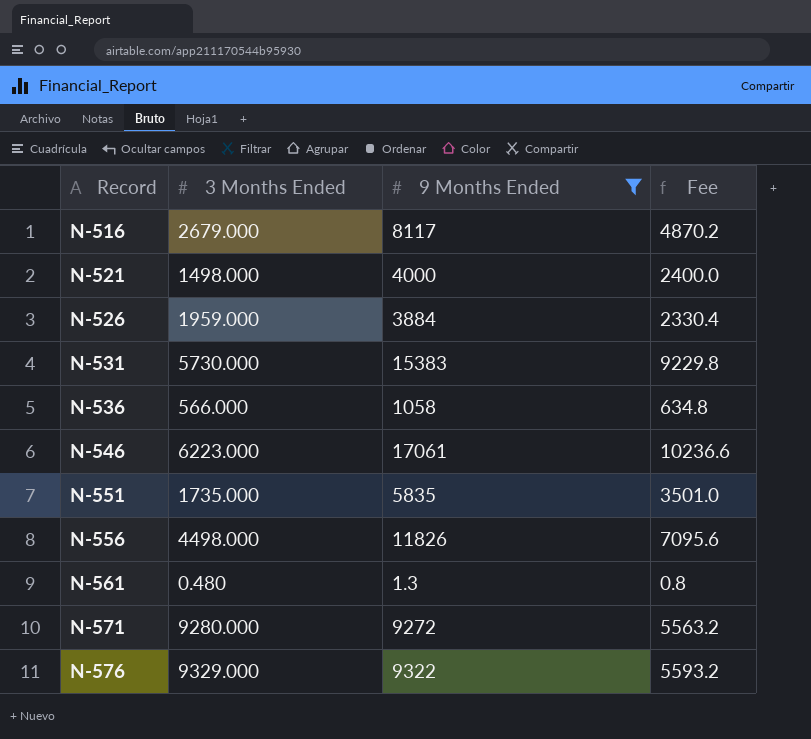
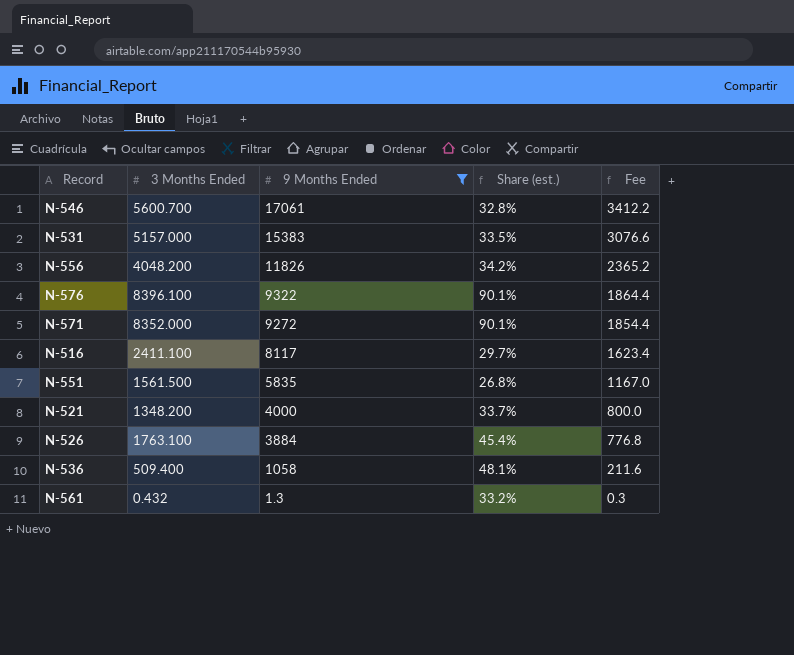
row order: Record ascending -> 9 Months Ended descending
column Share (est.) | formula: none -> [3 Months Ended] / [9 Months Ended]
column Fee | formula: [9 Months Ended] * 0.6 -> [9 Months Ended] * 0.2
N-546 | 3 Months Ended: 6223.000 -> 5600.700
N-531 | 3 Months Ended: 5730.000 -> 5157.000
N-556 | 3 Months Ended: 4498.000 -> 4048.200
N-576 | 3 Months Ended: 9329.000 -> 8396.100
N-571 | 3 Months Ended: 9280.000 -> 8352.000
N-516 | 3 Months Ended: 2679.000 -> 2411.100
N-551 | 3 Months Ended: 1735.000 -> 1561.500
N-521 | 3 Months Ended: 1498.000 -> 1348.200
N-526 | 3 Months Ended: 1959.000 -> 1763.100
N-536 | 3 Months Ended: 566.000 -> 509.400
N-561 | 3 Months Ended: 0.480 -> 0.432

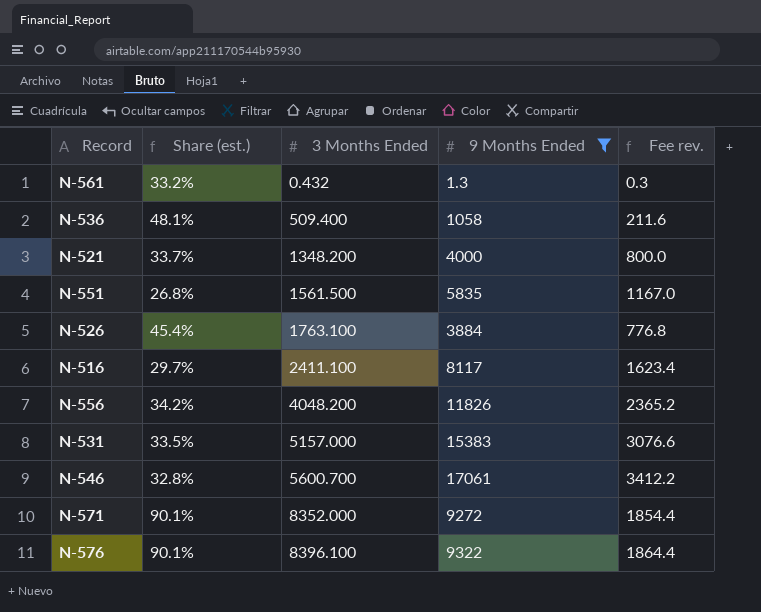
row order: 9 Months Ended descending -> 3 Months Ended ascending
column Share (est.) | position: 4 -> 2
column name: Fee -> Fee rev.

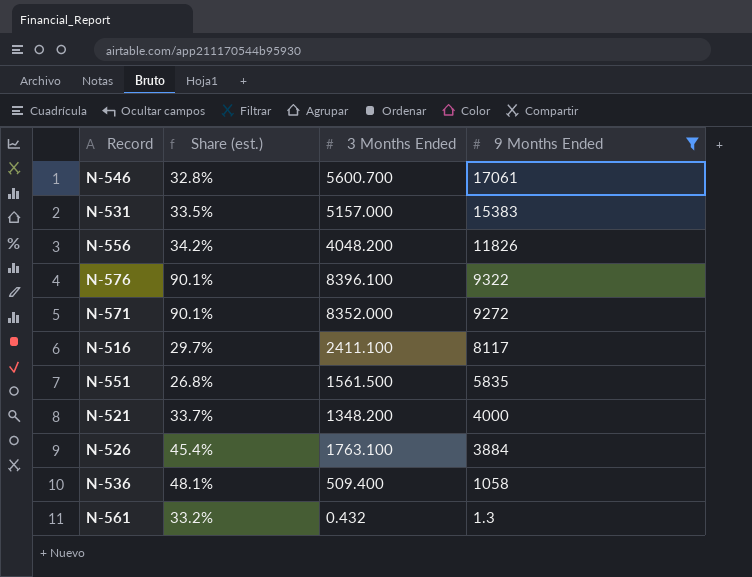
row order: 3 Months Ended ascending -> 9 Months Ended descending
column Fee rev. | formula: [9 Months Ended] * 0.2 -> none

